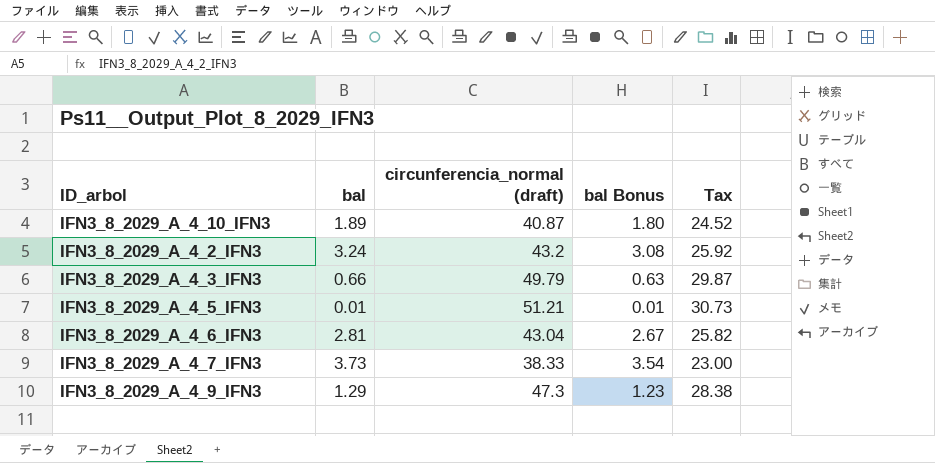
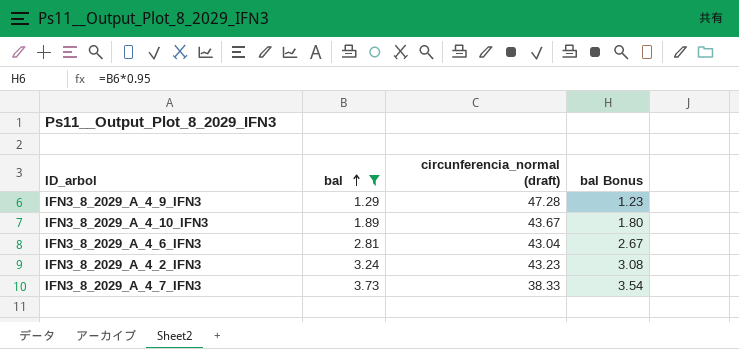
filter: none -> bal >= 1.29
row order: none -> bal ascending
column Tax | formula: [circunferencia_normal (draft)] * 0.6 -> none
IFN3_8_2029_A_4_9_IFN3 | circunferencia_normal (draft): 47.3 -> 47.28
IFN3_8_2029_A_4_10_IFN3 | circunferencia_normal (draft): 40.87 -> 43.67
IFN3_8_2029_A_4_2_IFN3 | circunferencia_normal (draft): 43.2 -> 43.23

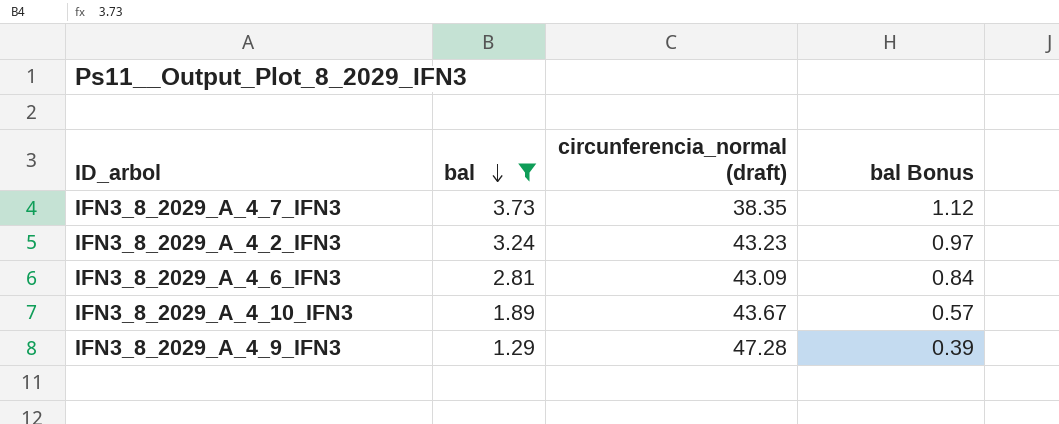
row order: bal ascending -> bal descending
column bal Bonus | formula: [bal] * 0.95 -> [bal] * 0.3
IFN3_8_2029_A_4_7_IFN3 | circunferencia_normal (draft): 38.33 -> 38.35
IFN3_8_2029_A_4_6_IFN3 | circunferencia_normal (draft): 43.04 -> 43.09

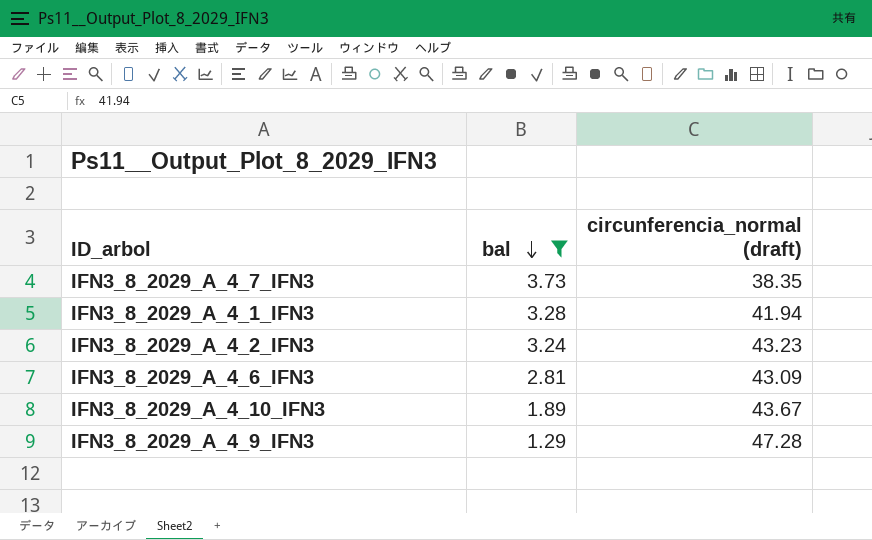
column bal Bonus | formula: [bal] * 0.3 -> none
row IFN3_8_2029_A_4_1_IFN3: none -> 3.28 | 41.94

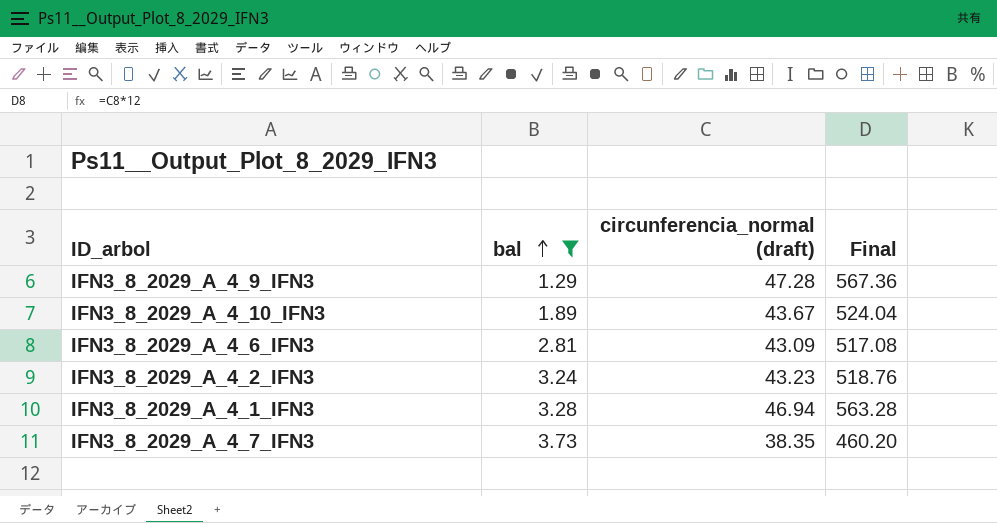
row order: bal descending -> bal ascending
column Final | formula: none -> [circunferencia_normal (draft)] * 12
IFN3_8_2029_A_4_1_IFN3 | circunferencia_normal (draft): 41.94 -> 46.94

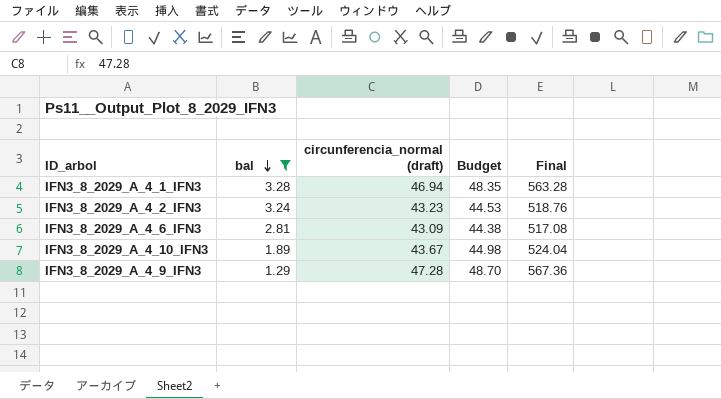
row order: bal ascending -> bal descending
column Budget | formula: none -> [circunferencia_normal (draft)] * 1.03
row IFN3_8_2029_A_4_7_IFN3: 3.73 | 38.35 | 460.20 -> none

